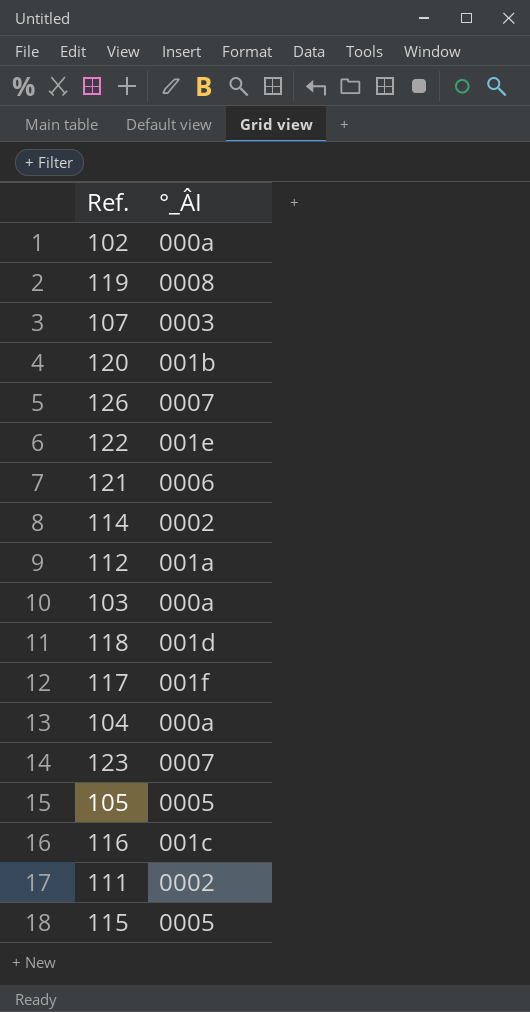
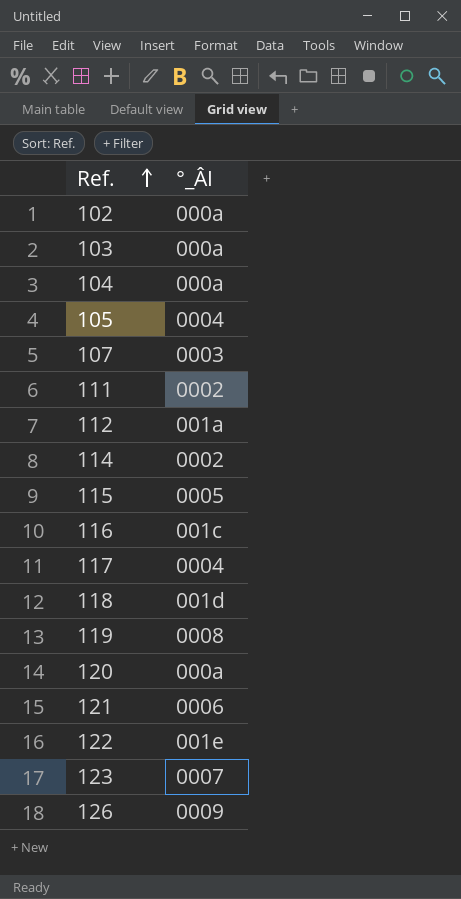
row order: none -> Ref. ascending
105 | °_ÂI: 0005 -> 0004
117 | °_ÂI: 001f -> 0004
120 | °_ÂI: 001b -> 000a
126 | °_ÂI: 0007 -> 0009

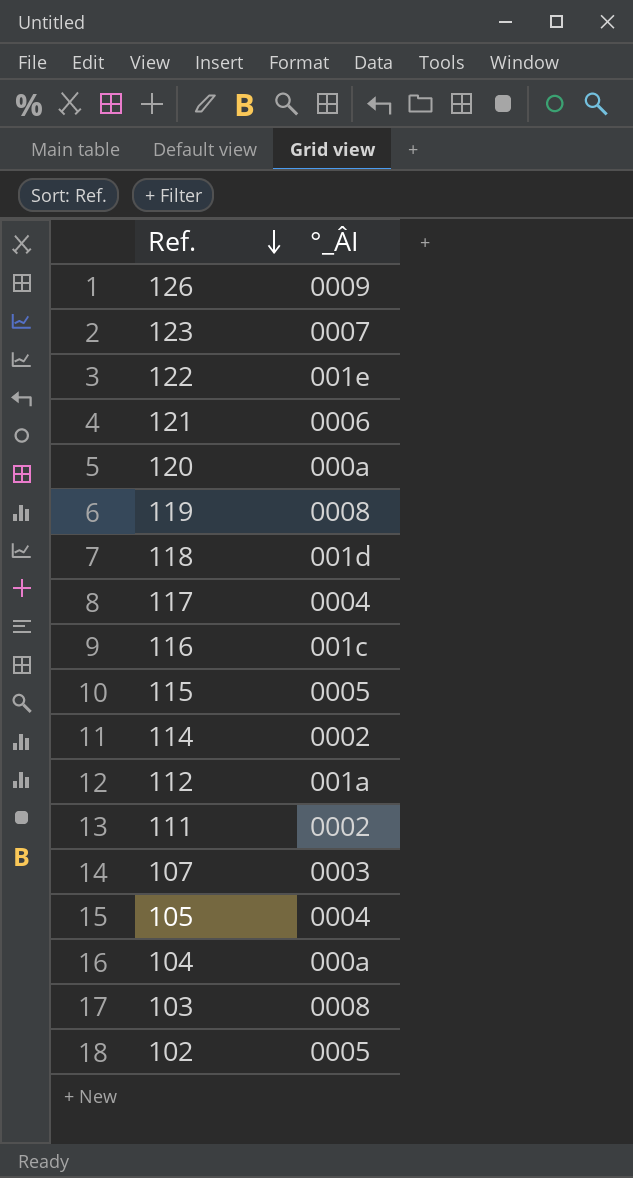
row order: Ref. ascending -> Ref. descending
103 | °_ÂI: 000a -> 0008
102 | °_ÂI: 000a -> 0005

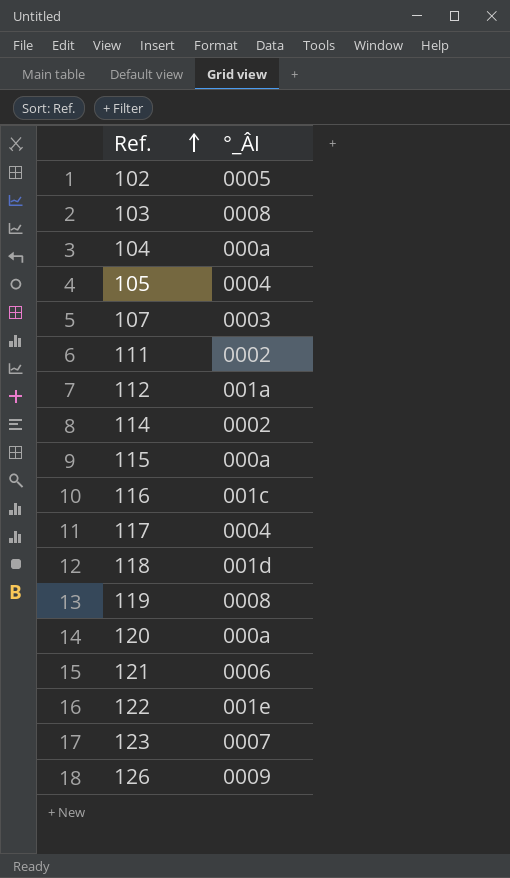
row order: Ref. descending -> Ref. ascending
115 | °_ÂI: 0005 -> 000a

